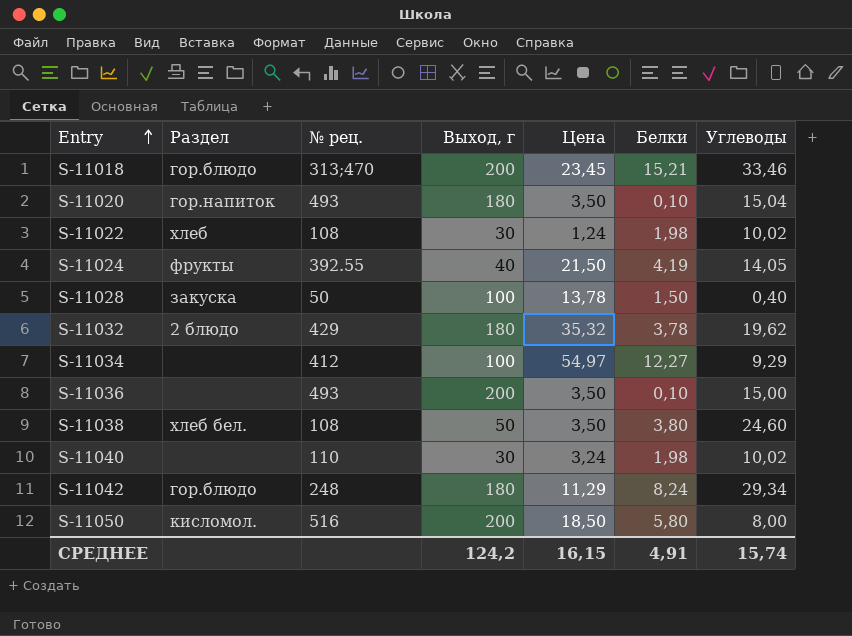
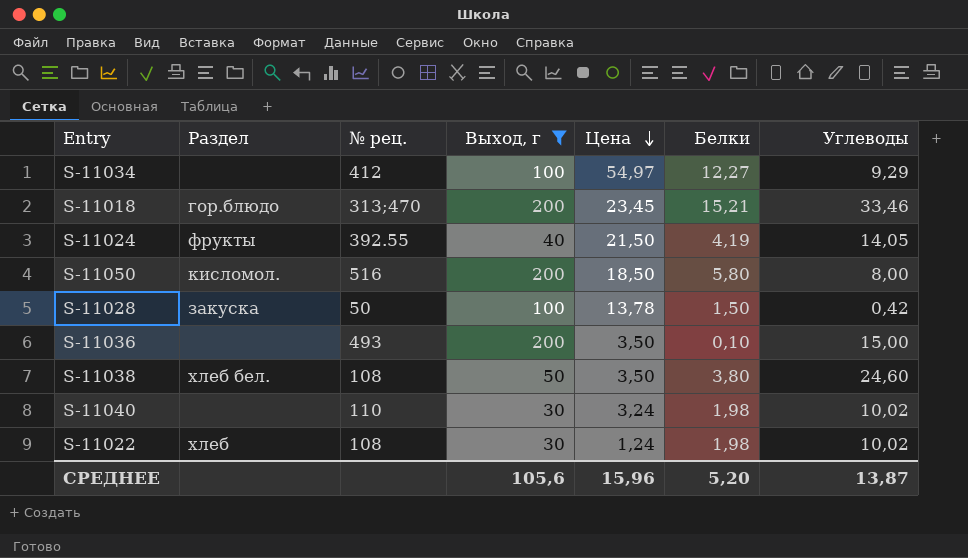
filter: none -> Выход, г != 180
row order: Entry ascending -> Цена descending
S-11028 | Углеводы: 0,40 -> 0,42
СРЕДНЕЕ | Выход, г: 124,2 -> 105,6
СРЕДНЕЕ | Цена: 16,15 -> 15,96
СРЕДНЕЕ | Белки: 4,91 -> 5,20
СРЕДНЕЕ | Углеводы: 15,74 -> 13,87

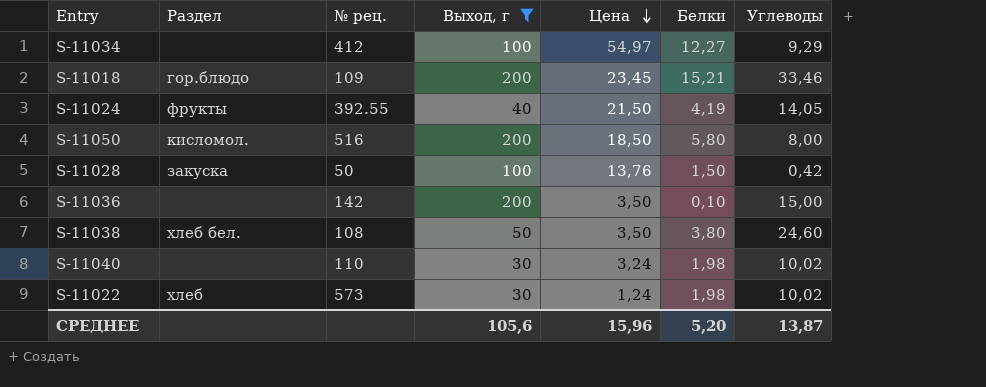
S-11018 | № рец.: 313;470 -> 109
S-11028 | Цена: 13,78 -> 13,76
S-11036 | № рец.: 493 -> 142
S-11022 | № рец.: 108 -> 573

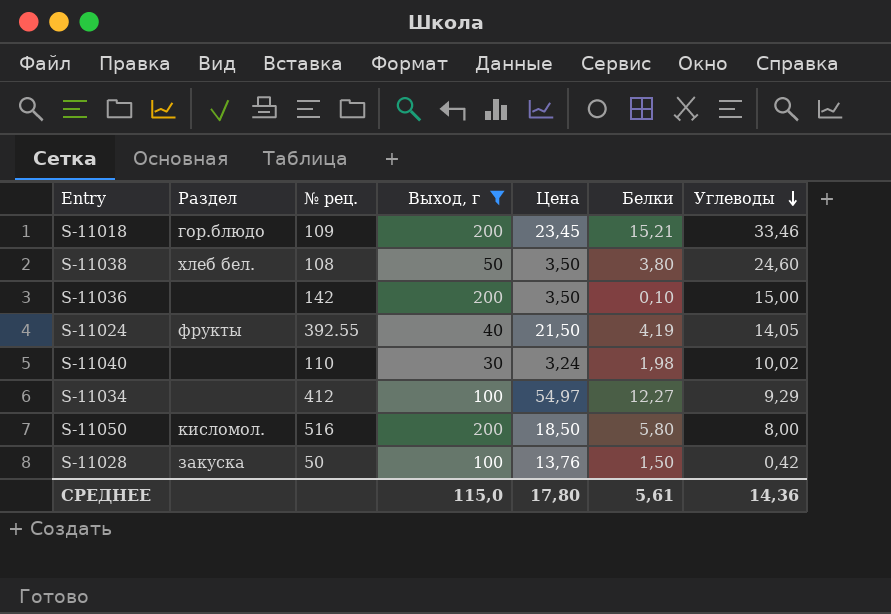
row order: Цена descending -> Углеводы descending
row S-11022: хлеб | 573 | 30 | 1,24 | 1,98 | 10,02 -> none
СРЕДНЕЕ | Выход, г: 105,6 -> 115,0
СРЕДНЕЕ | Цена: 15,96 -> 17,80
СРЕДНЕЕ | Белки: 5,20 -> 5,61
СРЕДНЕЕ | Углеводы: 13,87 -> 14,36

